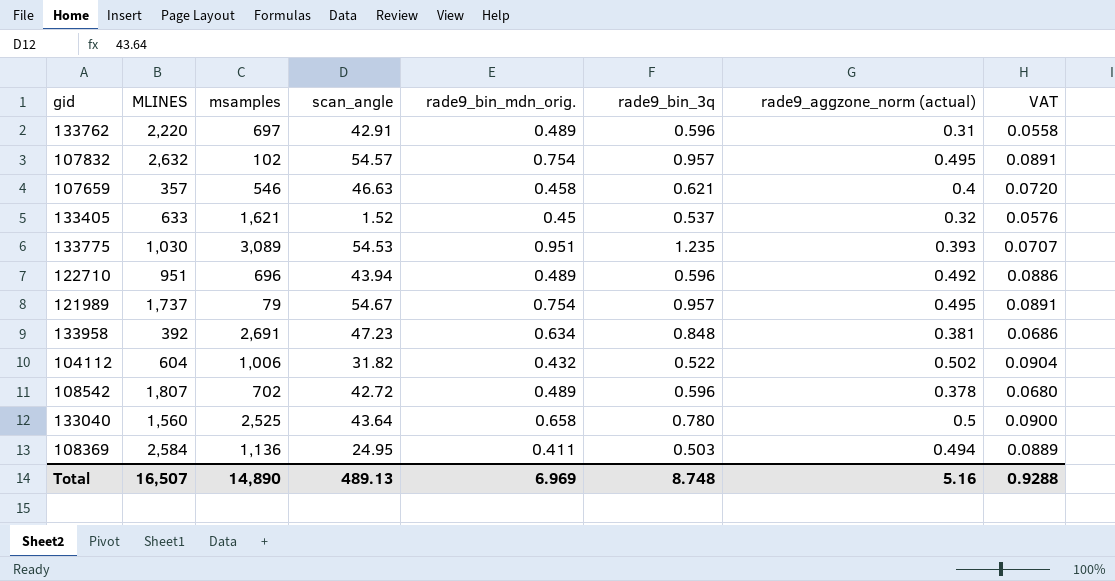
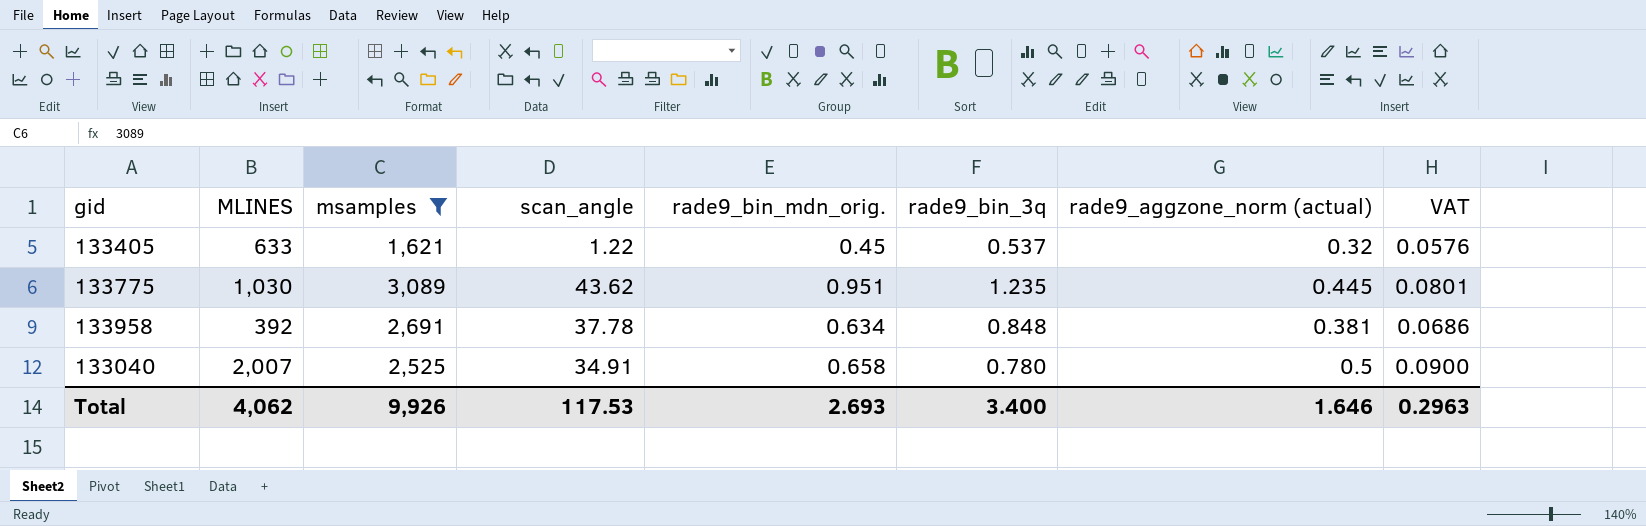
filter: none -> msamples >= 1,621
133405 | scan_angle: 1.52 -> 1.22
133775 | scan_angle: 54.53 -> 43.62
133775 | rade9_aggzone_norm (actual): 0.393 -> 0.445
133775 | VAT: 0.0707 -> 0.0801
133958 | scan_angle: 47.23 -> 37.78
133040 | MLINES: 1,560 -> 2,007
133040 | scan_angle: 43.64 -> 34.91
Total | MLINES: 16,507 -> 4,062
Total | msamples: 14,890 -> 9,926
Total | scan_angle: 489.13 -> 117.53
Total | rade9_bin_mdn_orig.: 6.969 -> 2.693
Total | rade9_bin_3q: 8.748 -> 3.400
Total | rade9_aggzone_norm (actual): 5.16 -> 1.646
Total | VAT: 0.9288 -> 0.2963

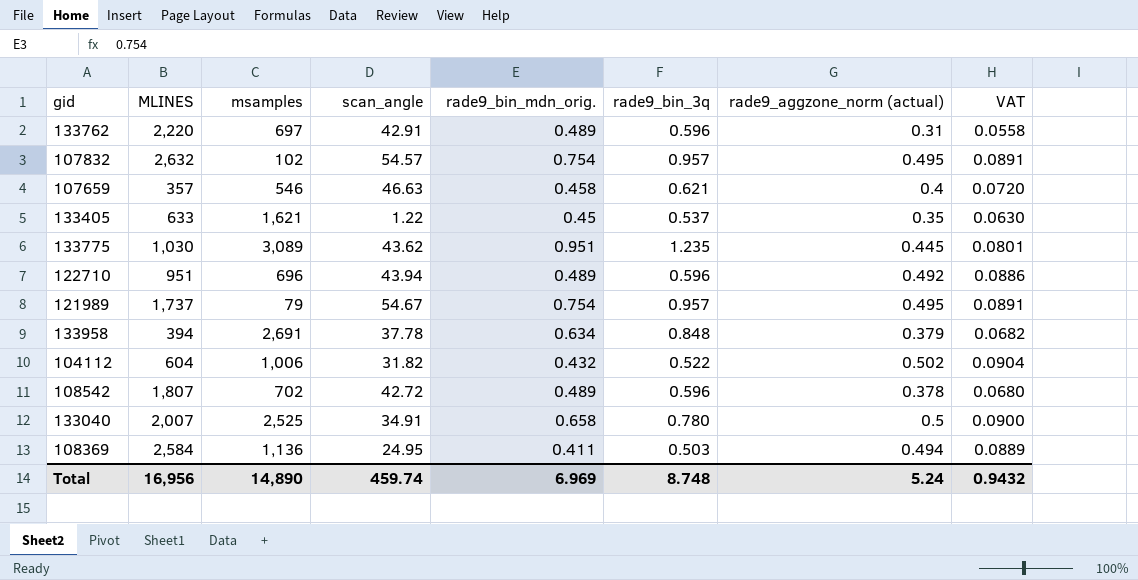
filter: msamples >= 1,621 -> none
133405 | rade9_aggzone_norm (actual): 0.32 -> 0.35
133405 | VAT: 0.0576 -> 0.0630
133958 | MLINES: 392 -> 394
133958 | rade9_aggzone_norm (actual): 0.381 -> 0.379
133958 | VAT: 0.0686 -> 0.0682
Total | MLINES: 4,062 -> 16,956
Total | msamples: 9,926 -> 14,890
Total | scan_angle: 117.53 -> 459.74
Total | rade9_bin_mdn_orig.: 2.693 -> 6.969
Total | rade9_bin_3q: 3.400 -> 8.748
Total | rade9_aggzone_norm (actual): 1.646 -> 5.24
Total | VAT: 0.2963 -> 0.9432

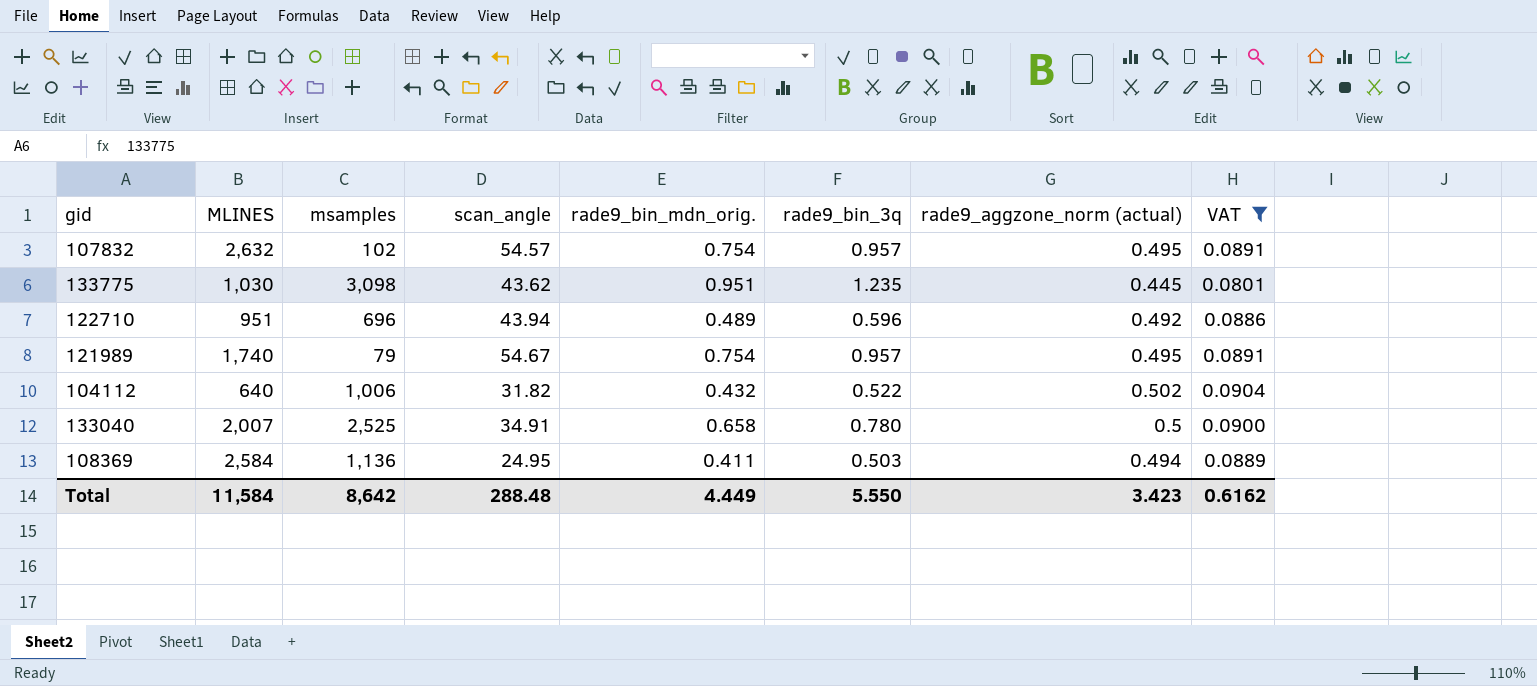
filter: none -> VAT >= 0.0801
133775 | msamples: 3,089 -> 3,098
121989 | MLINES: 1,737 -> 1,740
104112 | MLINES: 604 -> 640
Total | MLINES: 16,956 -> 11,584
Total | msamples: 14,890 -> 8,642
Total | scan_angle: 459.74 -> 288.48
Total | rade9_bin_mdn_orig.: 6.969 -> 4.449
Total | rade9_bin_3q: 8.748 -> 5.550
Total | rade9_aggzone_norm (actual): 5.24 -> 3.423
Total | VAT: 0.9432 -> 0.6162

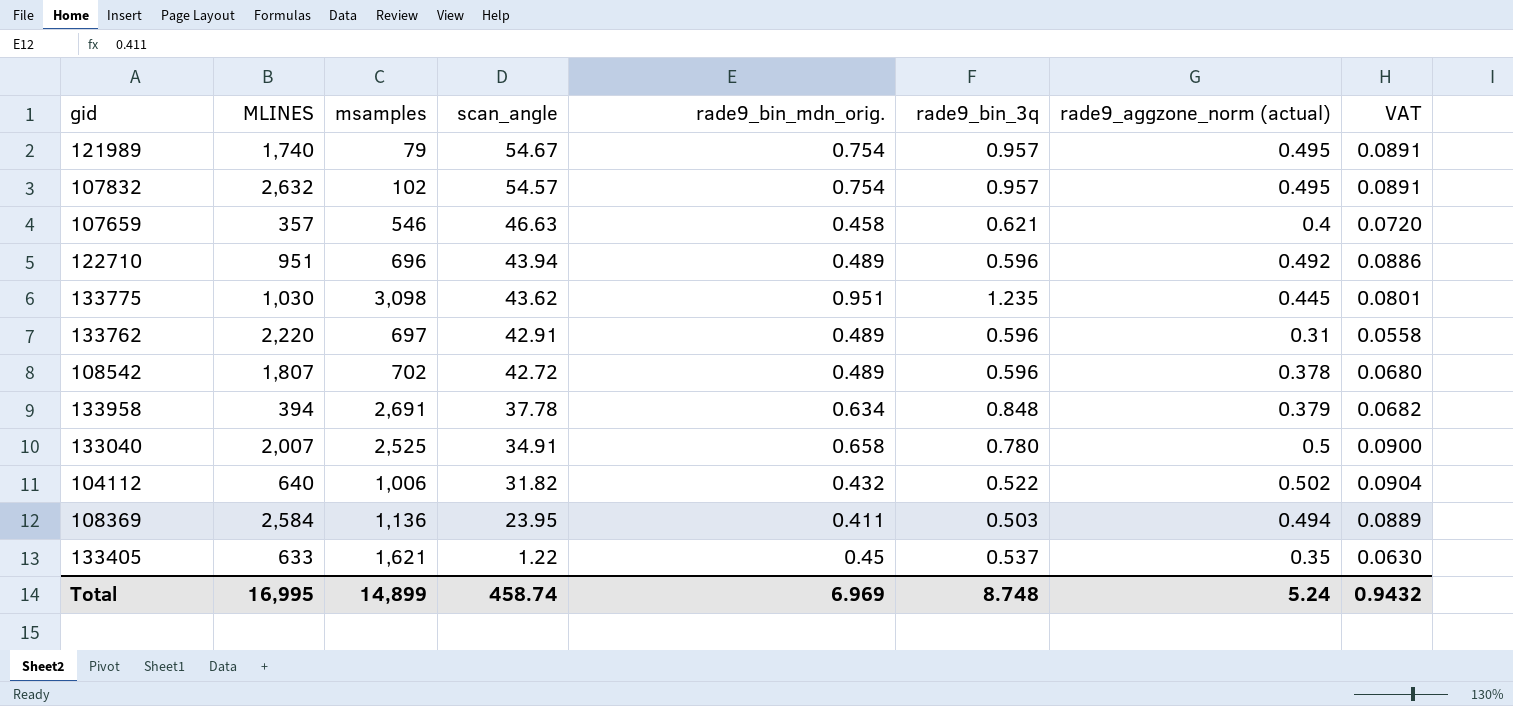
filter: VAT >= 0.0801 -> none
row order: none -> scan_angle descending
108369 | scan_angle: 24.95 -> 23.95
Total | MLINES: 11,584 -> 16,995
Total | msamples: 8,642 -> 14,899
Total | scan_angle: 288.48 -> 458.74
Total | rade9_bin_mdn_orig.: 4.449 -> 6.969
Total | rade9_bin_3q: 5.550 -> 8.748
Total | rade9_aggzone_norm (actual): 3.423 -> 5.24
Total | VAT: 0.6162 -> 0.9432

